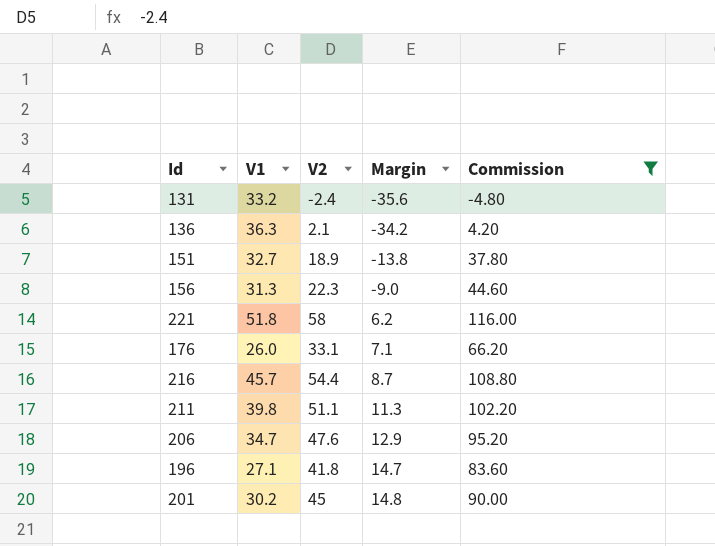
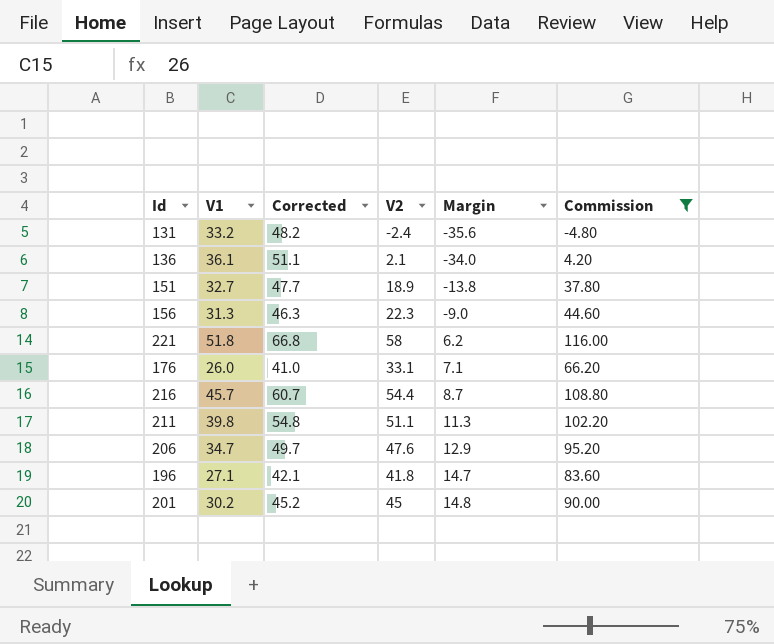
column Corrected | formula: none -> [V1] + 15
136 | V1: 36.3 -> 36.1
136 | Margin: -34.2 -> -34.0

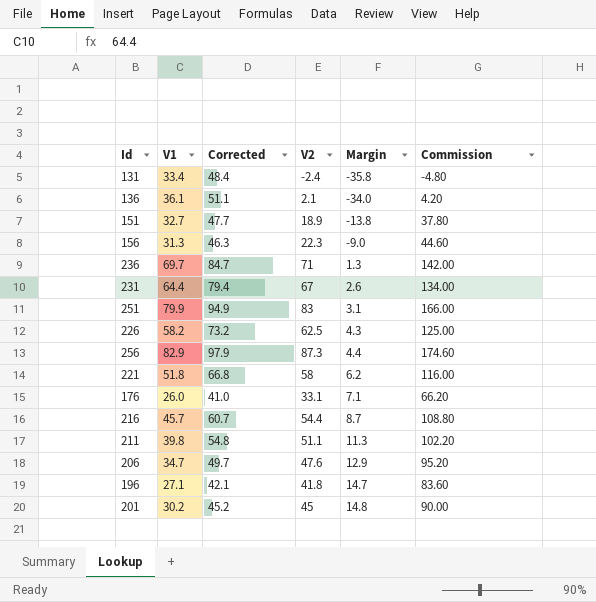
filter: Commission <= 116.00 -> none
131 | V1: 33.2 -> 33.4
131 | Corrected: 48.2 -> 48.4
131 | Margin: -35.6 -> -35.8

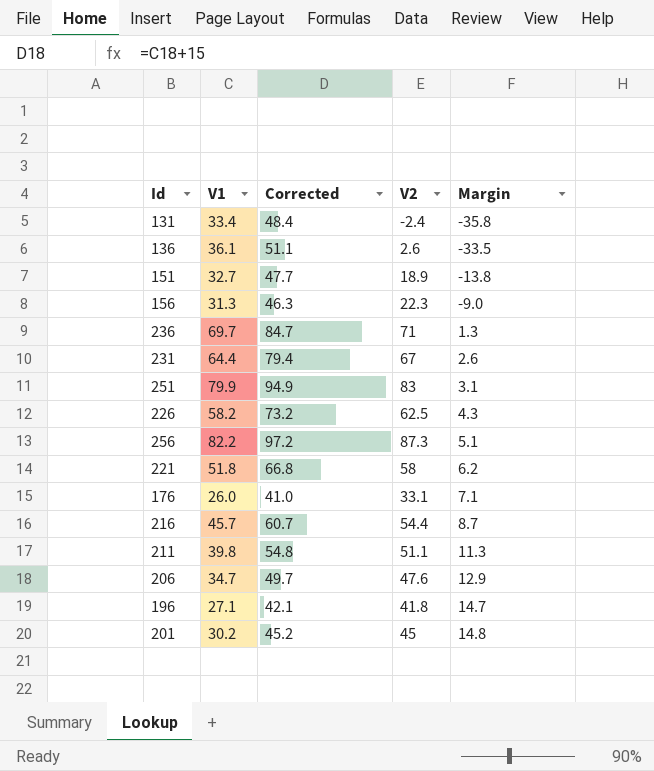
column Commission | formula: [V2] * 2 -> none
136 | V2: 2.1 -> 2.6
136 | Margin: -34.0 -> -33.5
256 | V1: 82.9 -> 82.2
256 | Corrected: 97.9 -> 97.2
256 | Margin: 4.4 -> 5.1

